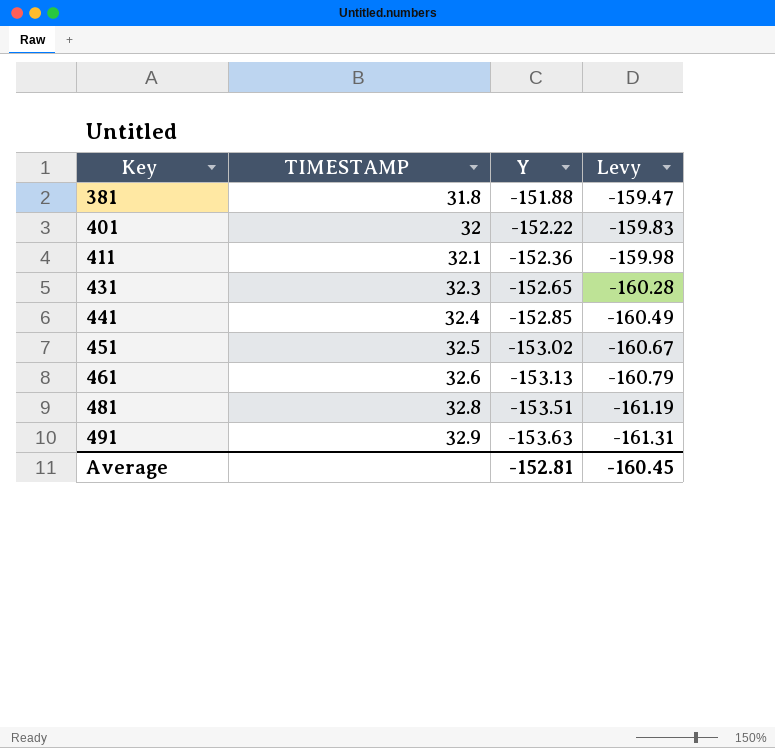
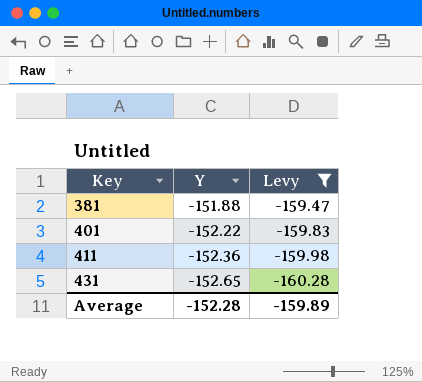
filter: none -> Levy >= -160.28
column TIMESTAMP | position: 2 -> none
Average | Y: -152.81 -> -152.28
Average | Levy: -160.45 -> -159.89

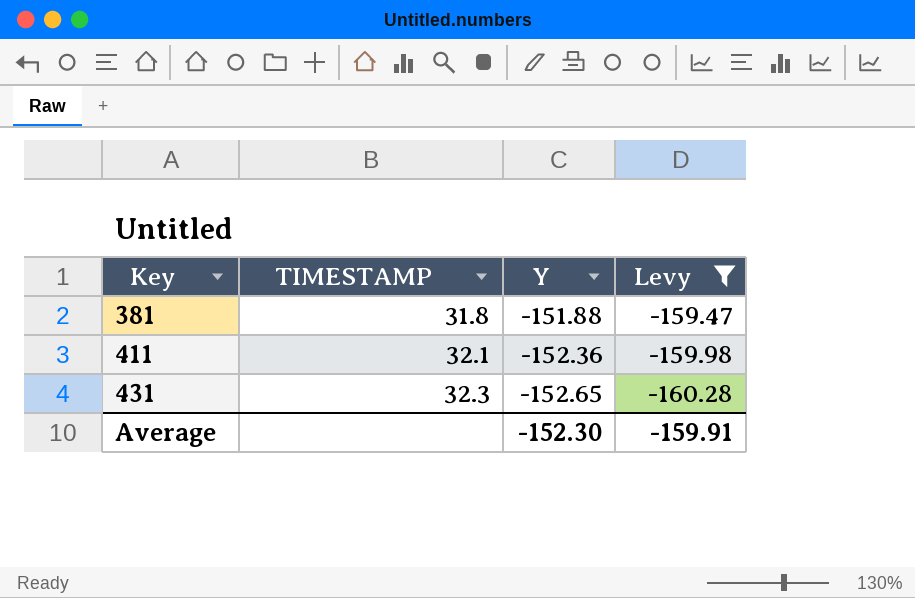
column TIMESTAMP | position: none -> 2
row 401: -152.22 | -159.83 -> none
Average | Y: -152.28 -> -152.30
Average | Levy: -159.89 -> -159.91

